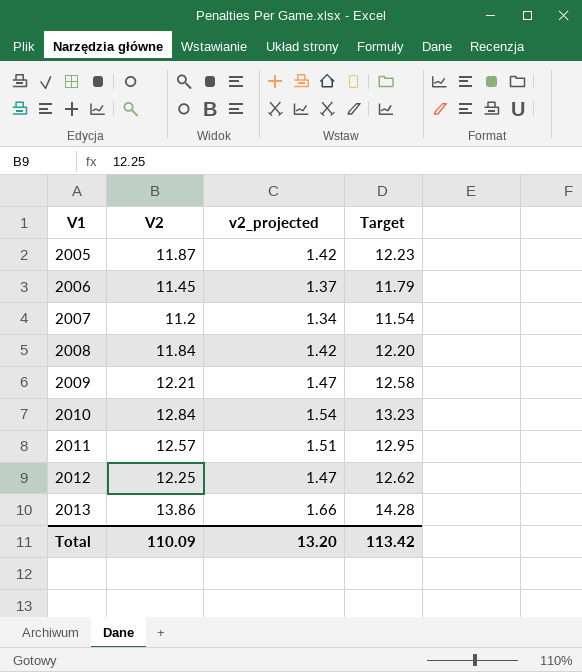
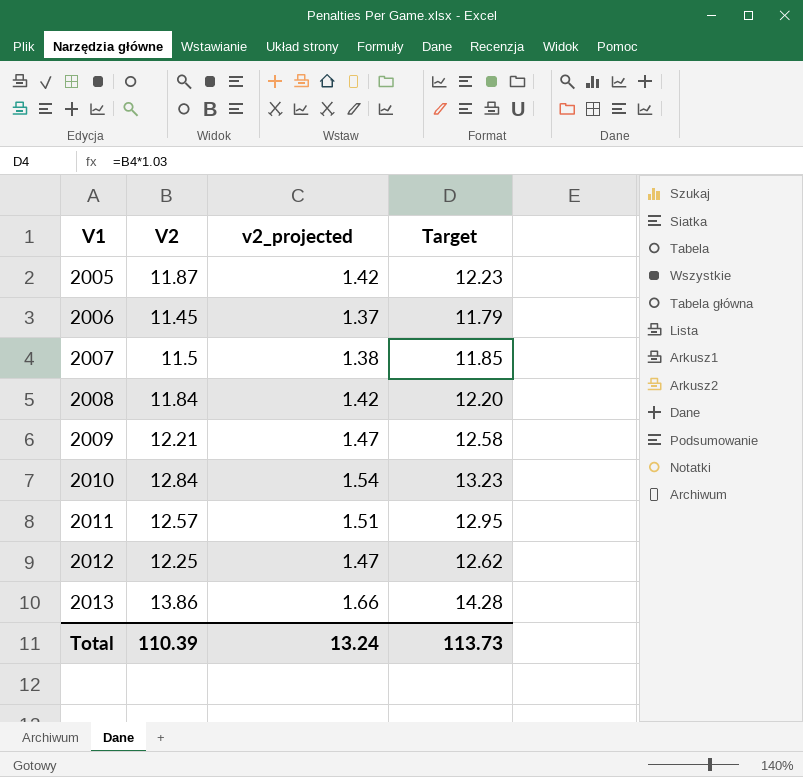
2007 | V2: 11.2 -> 11.5
2007 | v2_projected: 1.34 -> 1.38
2007 | Target: 11.54 -> 11.85
Total | V2: 110.09 -> 110.39
Total | v2_projected: 13.20 -> 13.24
Total | Target: 113.42 -> 113.73

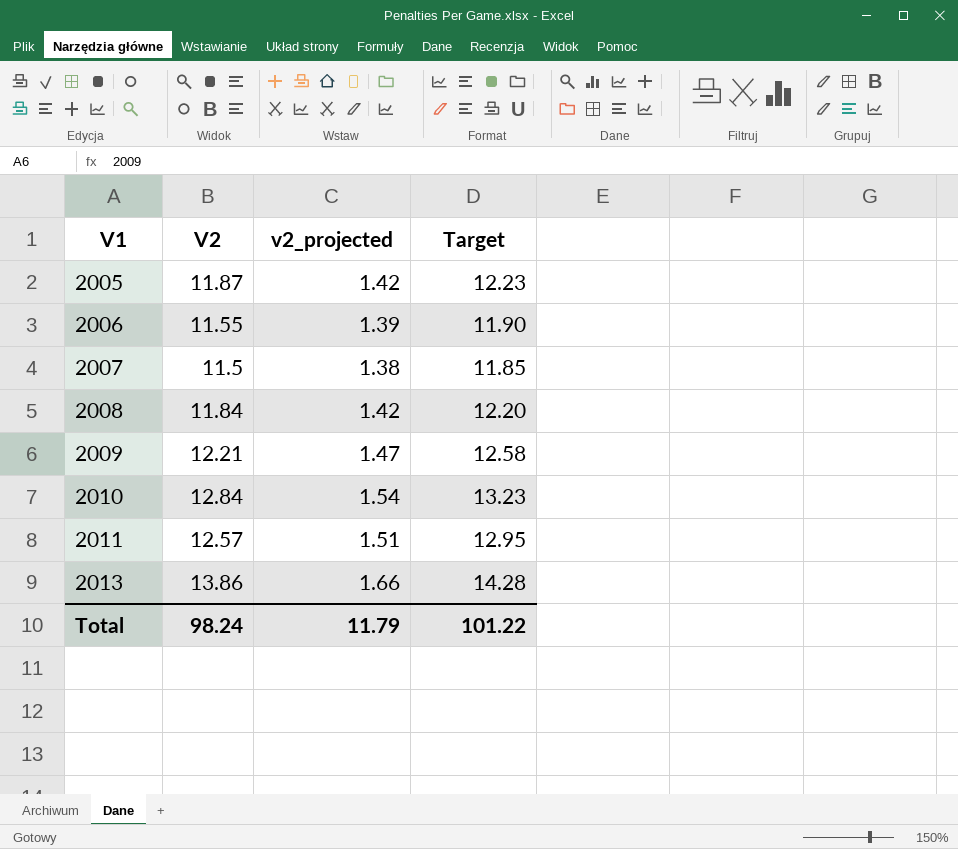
row 2012: 12.25 | 1.47 | 12.62 -> none
2006 | V2: 11.45 -> 11.55
2006 | v2_projected: 1.37 -> 1.39
2006 | Target: 11.79 -> 11.90
Total | V2: 110.39 -> 98.24
Total | v2_projected: 13.24 -> 11.79
Total | Target: 113.73 -> 101.22

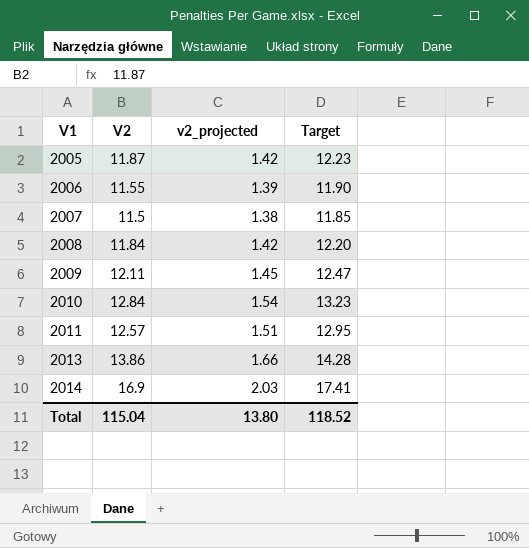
2009 | V2: 12.21 -> 12.11
2009 | v2_projected: 1.47 -> 1.45
2009 | Target: 12.58 -> 12.47
row 2014: none -> 16.9 | 2.03 | 17.41
Total | V2: 98.24 -> 115.04
Total | v2_projected: 11.79 -> 13.80
Total | Target: 101.22 -> 118.52

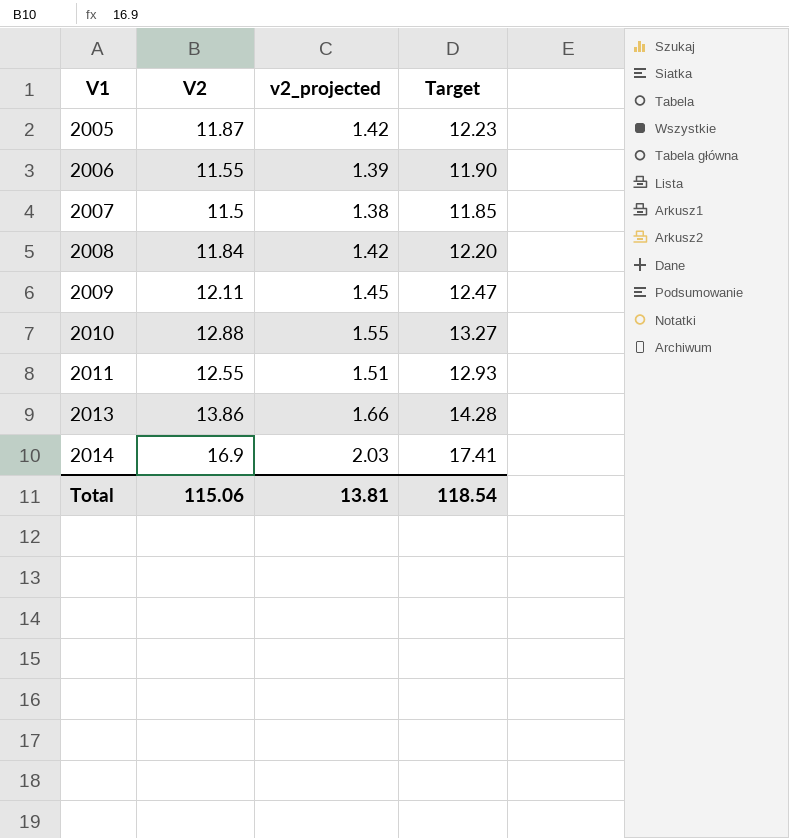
2010 | V2: 12.84 -> 12.88
2010 | v2_projected: 1.54 -> 1.55
2010 | Target: 13.23 -> 13.27
2011 | V2: 12.57 -> 12.55
2011 | Target: 12.95 -> 12.93
Total | V2: 115.04 -> 115.06
Total | v2_projected: 13.80 -> 13.81
Total | Target: 118.52 -> 118.54

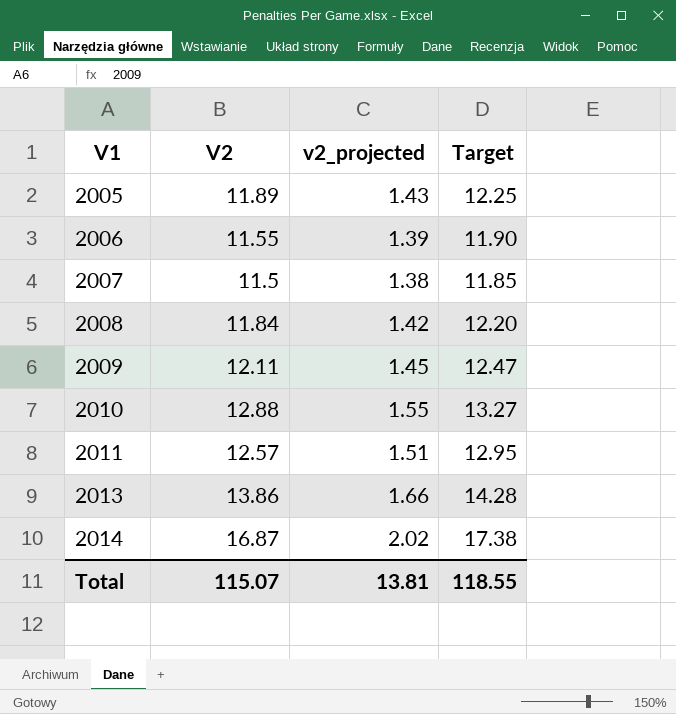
2005 | V2: 11.87 -> 11.89
2005 | v2_projected: 1.42 -> 1.43
2005 | Target: 12.23 -> 12.25
2011 | V2: 12.55 -> 12.57
2011 | Target: 12.93 -> 12.95
2014 | V2: 16.9 -> 16.87
2014 | v2_projected: 2.03 -> 2.02
2014 | Target: 17.41 -> 17.38
Total | V2: 115.06 -> 115.07
Total | Target: 118.54 -> 118.55

